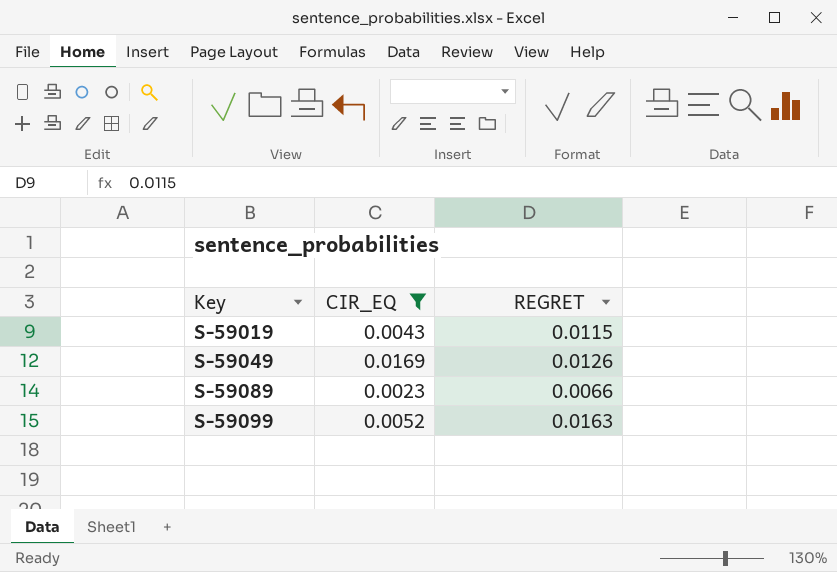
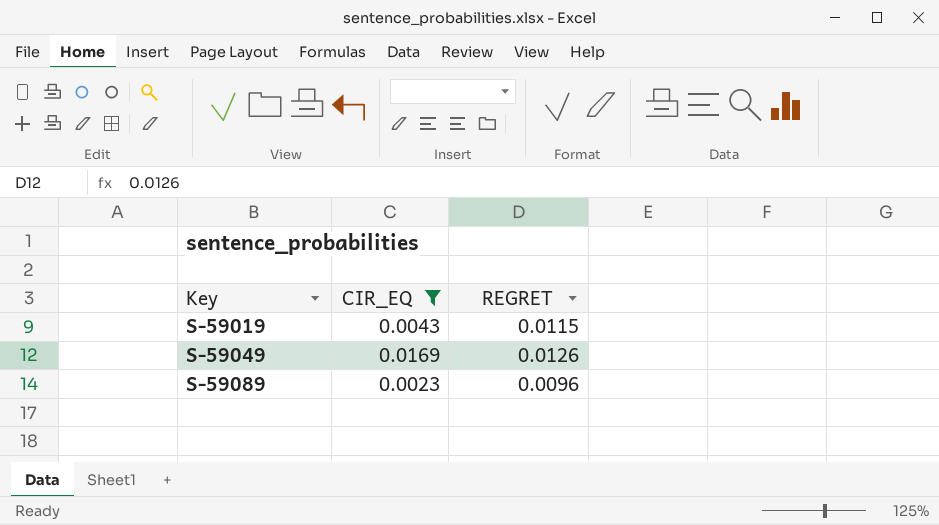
row S-59099: 0.0052 | 0.0163 -> none
S-59089 | REGRET: 0.0066 -> 0.0096

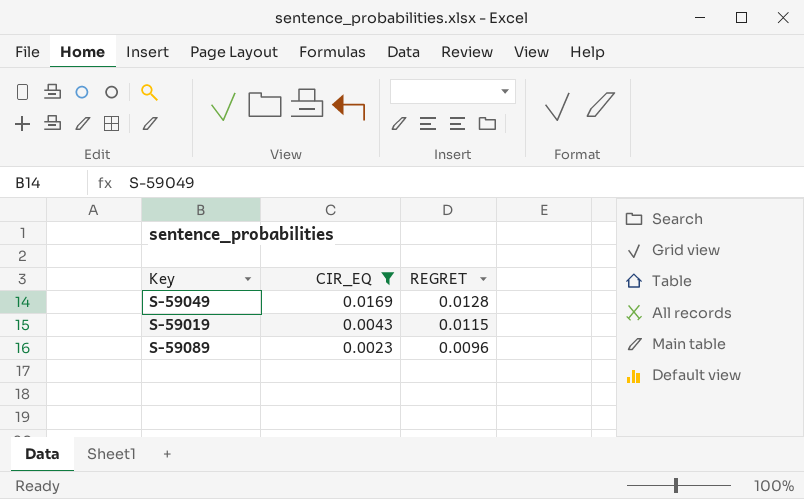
row order: Key ascending -> CIR_EQ descending
S-59049 | REGRET: 0.0126 -> 0.0128

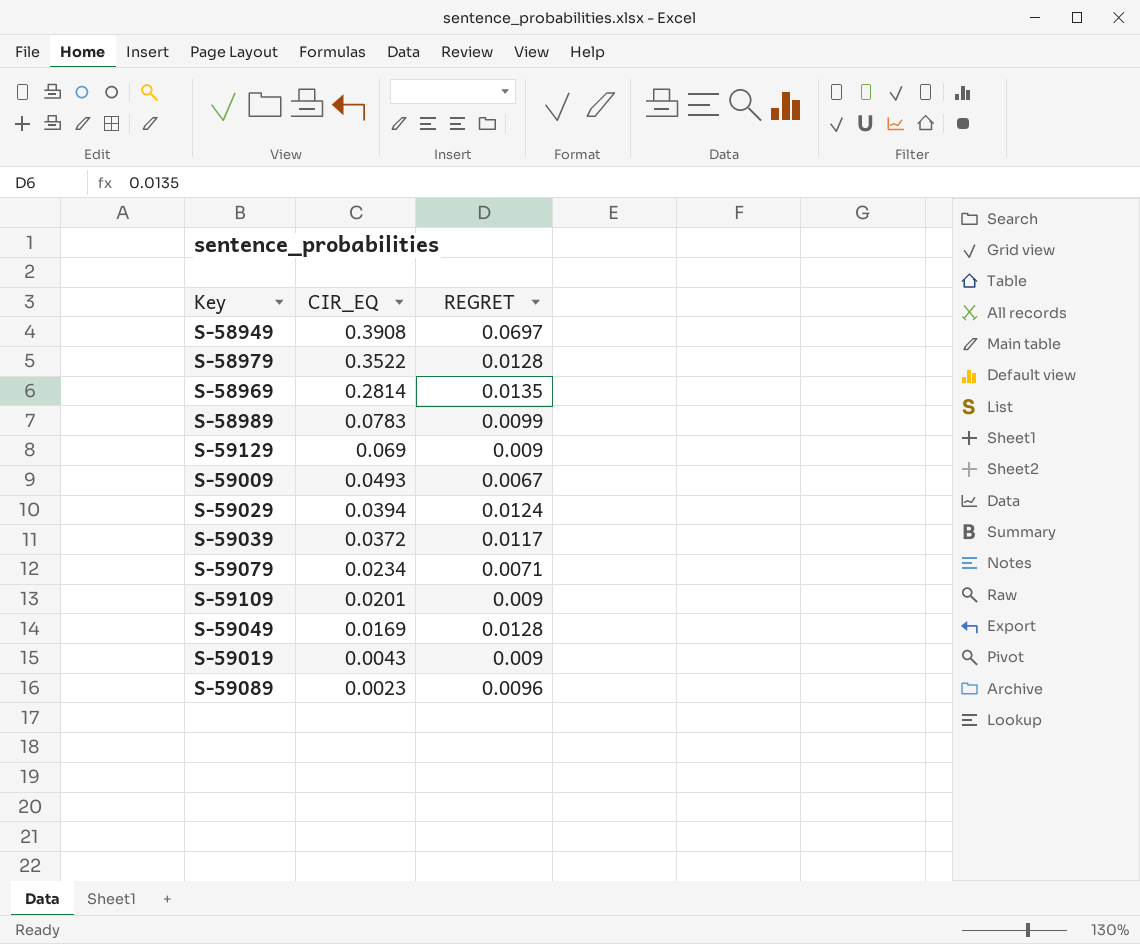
filter: CIR_EQ <= 0.0169 -> none
S-59019 | REGRET: 0.0115 -> 0.009

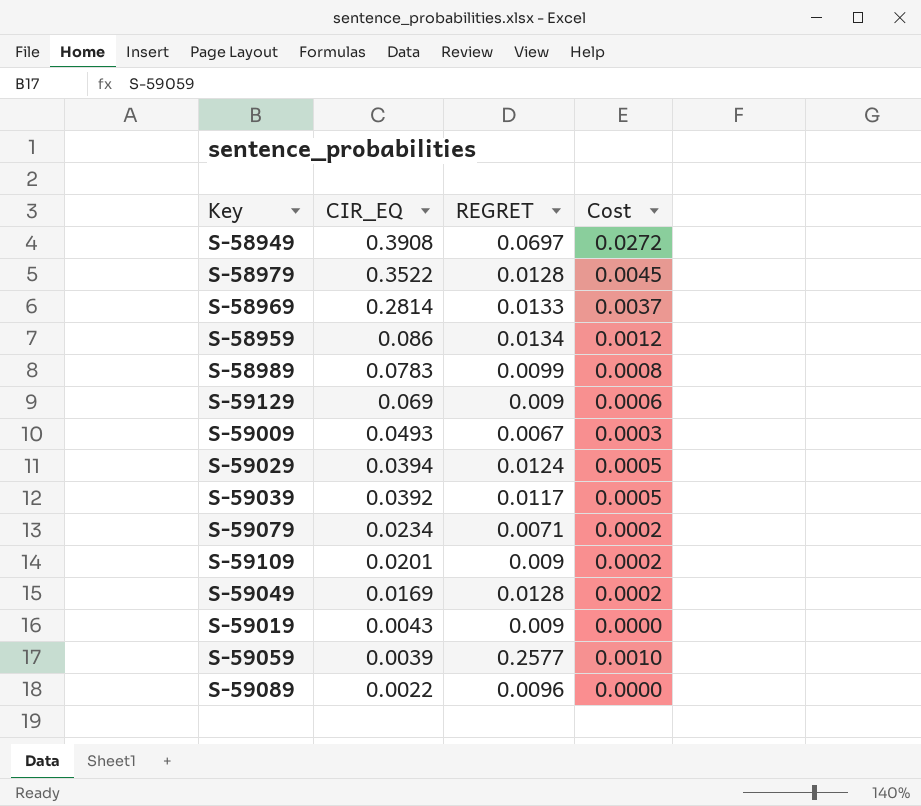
column Cost | formula: none -> [CIR_EQ] * [REGRET]
S-58969 | REGRET: 0.0135 -> 0.0133
row S-58959: none -> 0.086 | 0.0134 | 0.0012
S-59039 | CIR_EQ: 0.0372 -> 0.0392
row S-59059: none -> 0.0039 | 0.2577 | 0.0010
S-59089 | CIR_EQ: 0.0023 -> 0.0022

